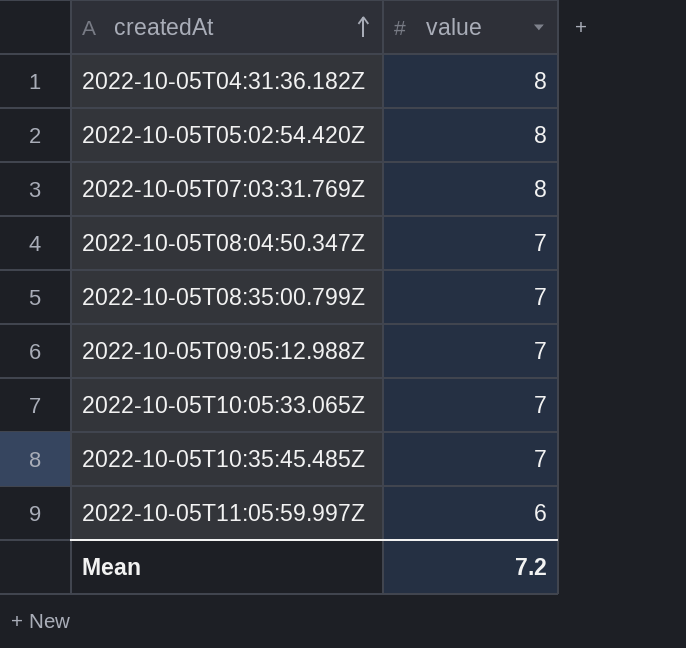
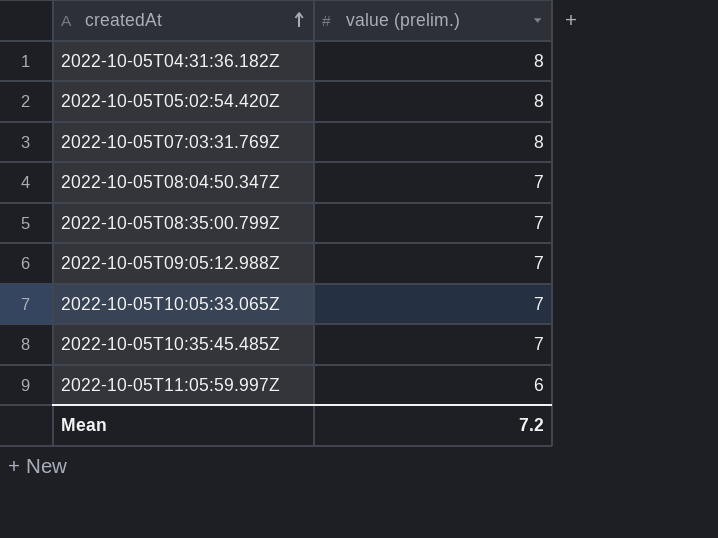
column name: value -> value (prelim.)

